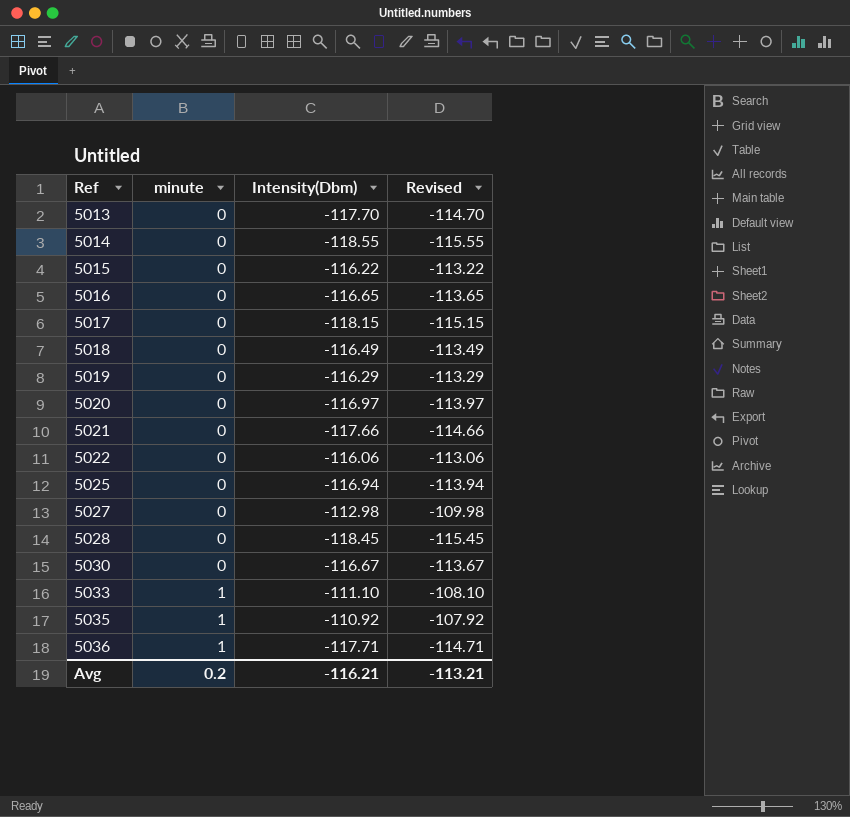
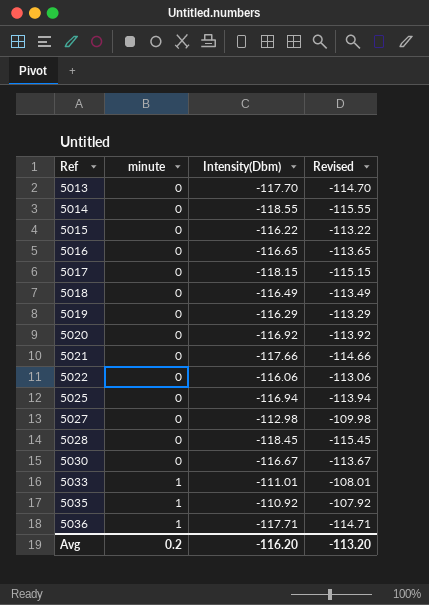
5020 | Intensity(Dbm): -116.97 -> -116.92
5020 | Revised: -113.97 -> -113.92
5033 | Intensity(Dbm): -111.10 -> -111.01
5033 | Revised: -108.10 -> -108.01
Avg | Intensity(Dbm): -116.21 -> -116.20
Avg | Revised: -113.21 -> -113.20

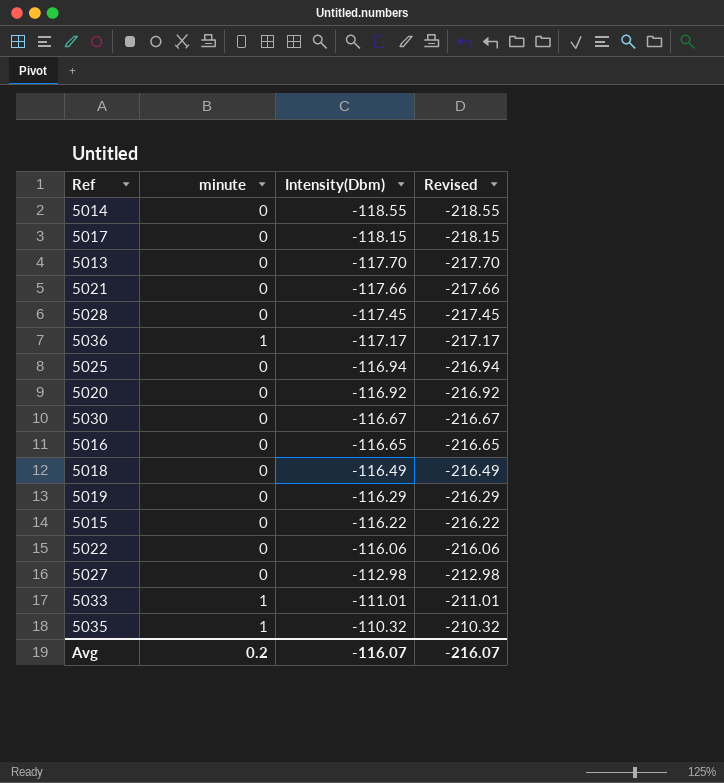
row order: Ref ascending -> Intensity(Dbm) ascending
column Revised | formula: [Intensity(Dbm)] + 3 -> [Intensity(Dbm)] - 100
5028 | Intensity(Dbm): -118.45 -> -117.45
5036 | Intensity(Dbm): -117.71 -> -117.17
5035 | Intensity(Dbm): -110.92 -> -110.32
Avg | Intensity(Dbm): -116.20 -> -116.07
Avg | Revised: -113.20 -> -216.07

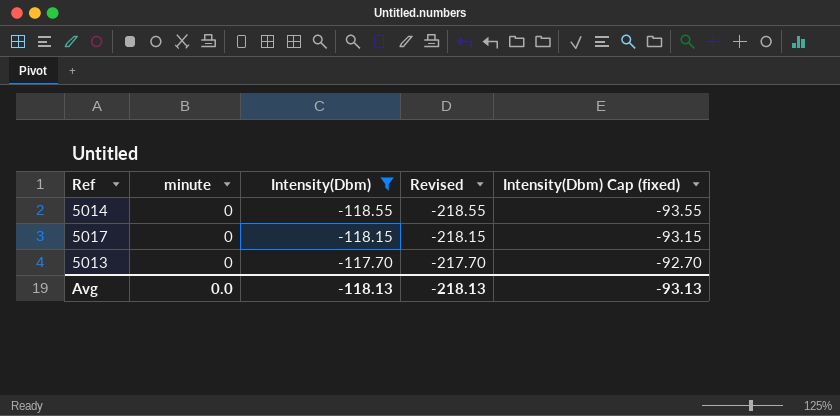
filter: none -> Intensity(Dbm) <= -117.70
column Intensity(Dbm) Cap (fixed) | formula: none -> [Intensity(Dbm)] + 25
Avg | minute: 0.2 -> 0.0
Avg | Intensity(Dbm): -116.07 -> -118.13
Avg | Revised: -216.07 -> -218.13

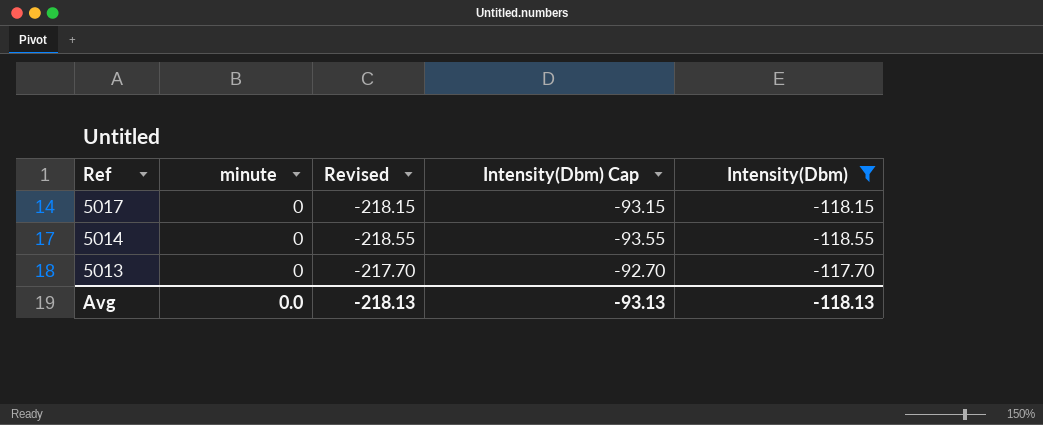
row order: Intensity(Dbm) ascending -> Ref descending
column name: Intensity(Dbm) Cap (fixed) -> Intensity(Dbm) Cap
column Intensity(Dbm) | position: 3 -> 5

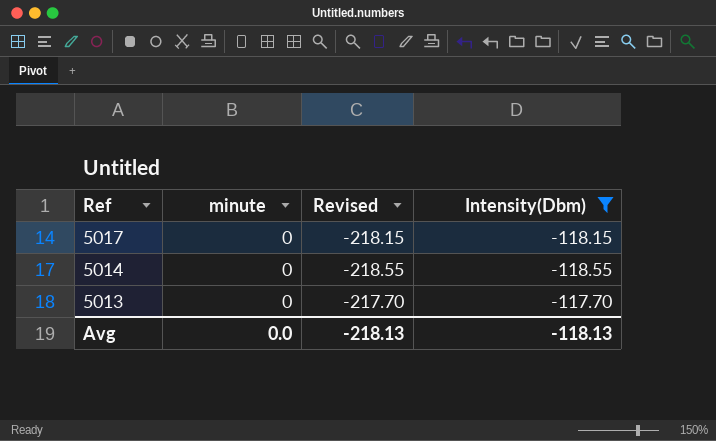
column Intensity(Dbm) Cap | formula: [Intensity(Dbm)] + 25 -> none

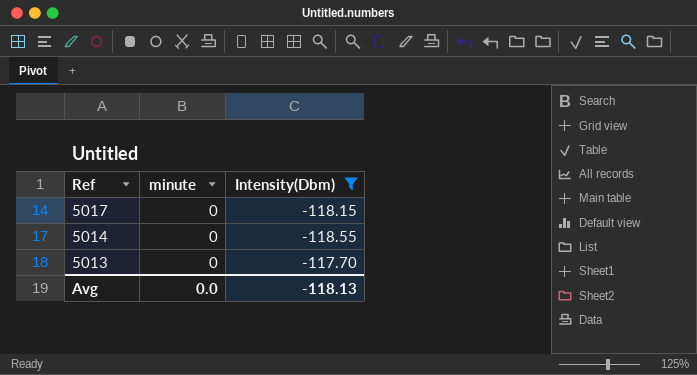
column Revised | formula: [Intensity(Dbm)] - 100 -> none

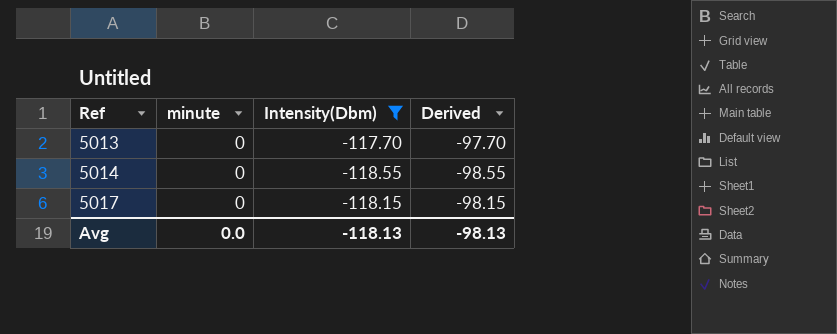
row order: Ref descending -> Ref ascending
column Derived | formula: none -> [Intensity(Dbm)] + 20

